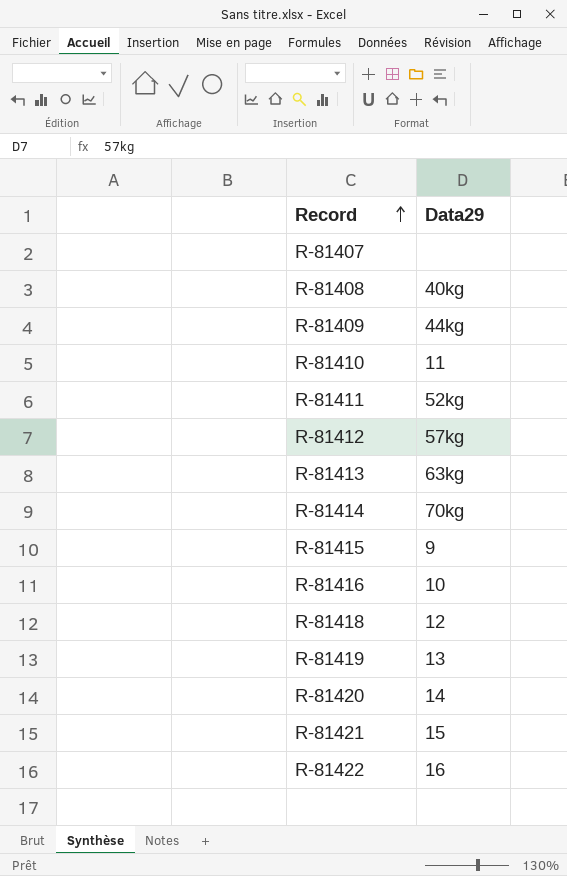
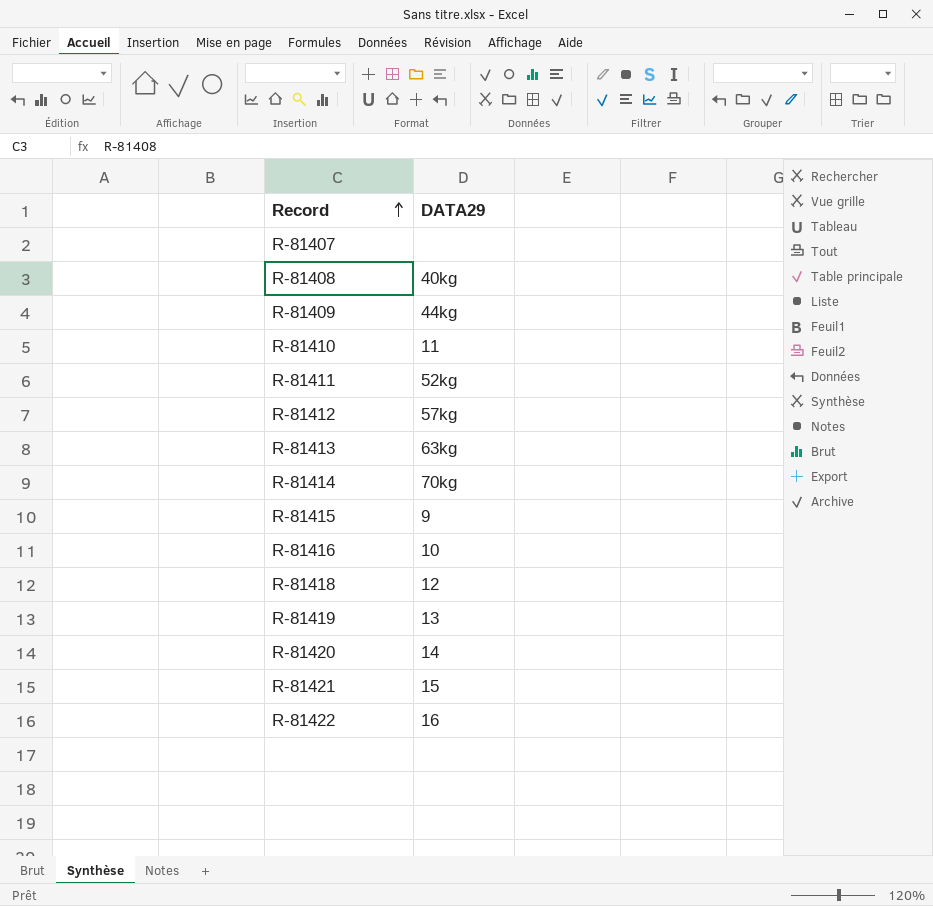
column name: Data29 -> DATA29

